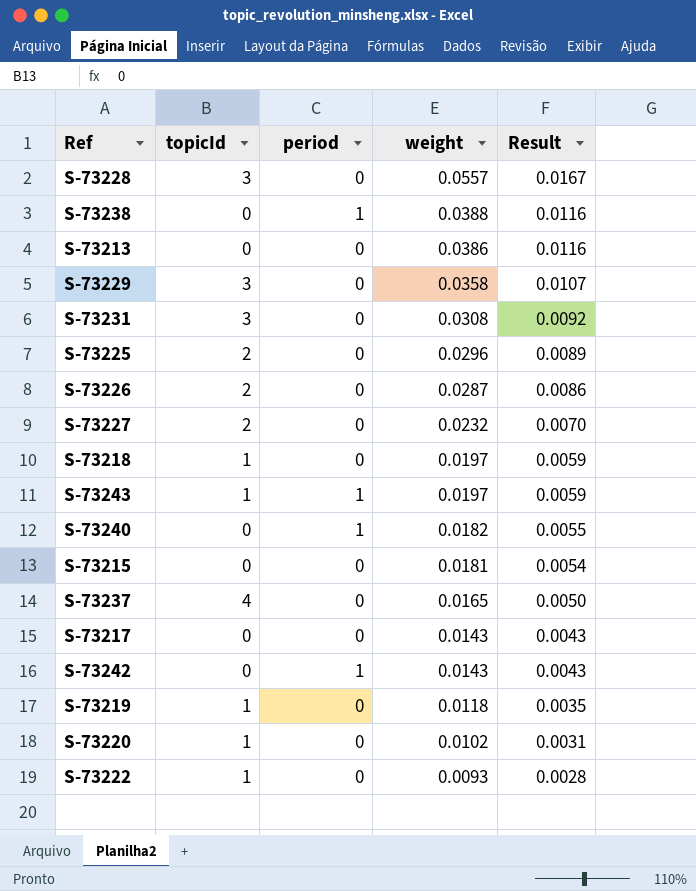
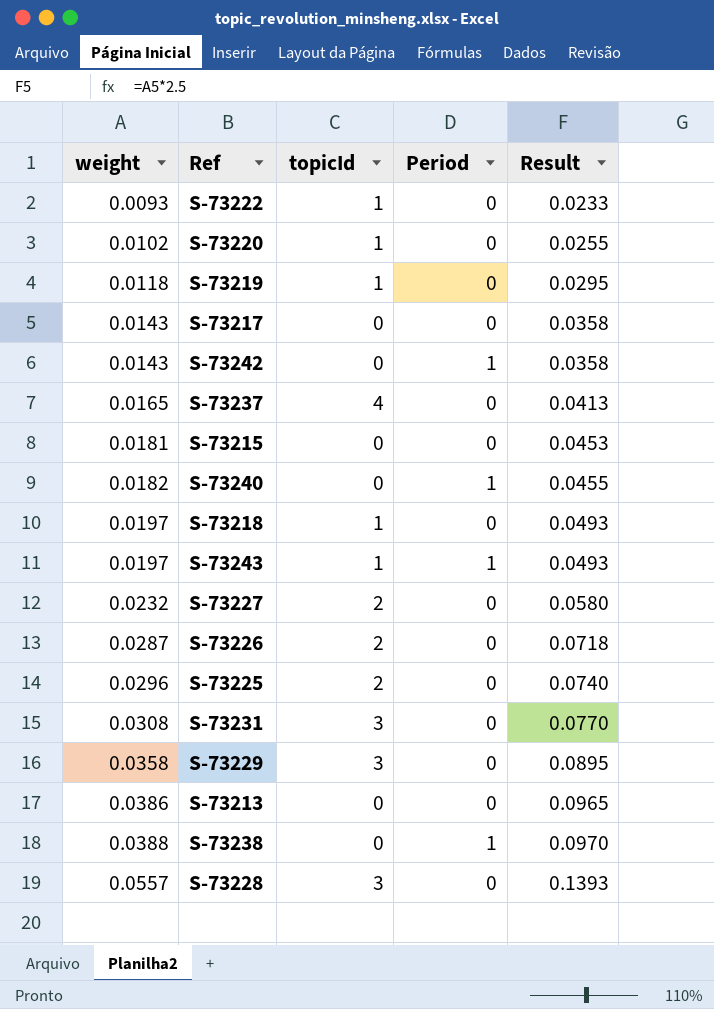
row order: weight descending -> weight ascending
column weight | position: 4 -> 1
column name: period -> Period
column Result | formula: [weight] * 0.3 -> [weight] * 2.5

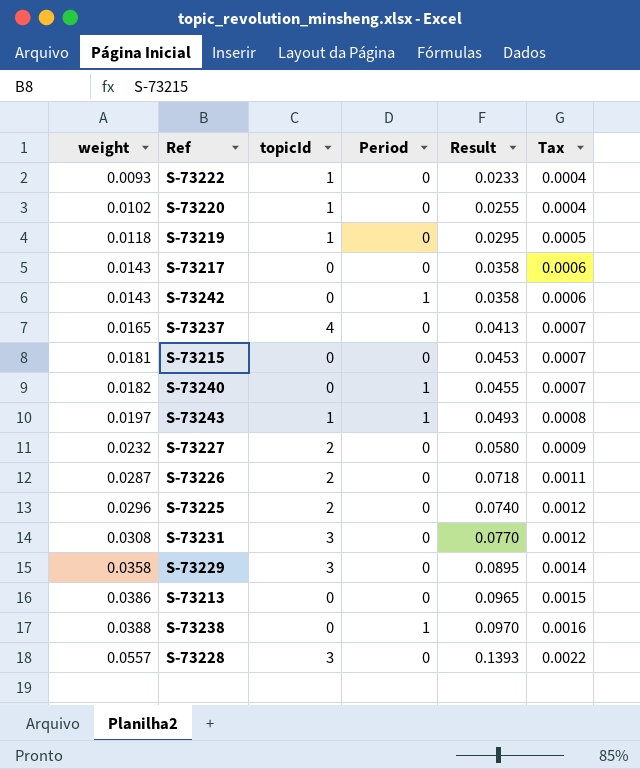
column Tax | formula: none -> [weight] * 0.04
row S-73218: 0.0197 | 1 | 0 | 0.0493 -> none

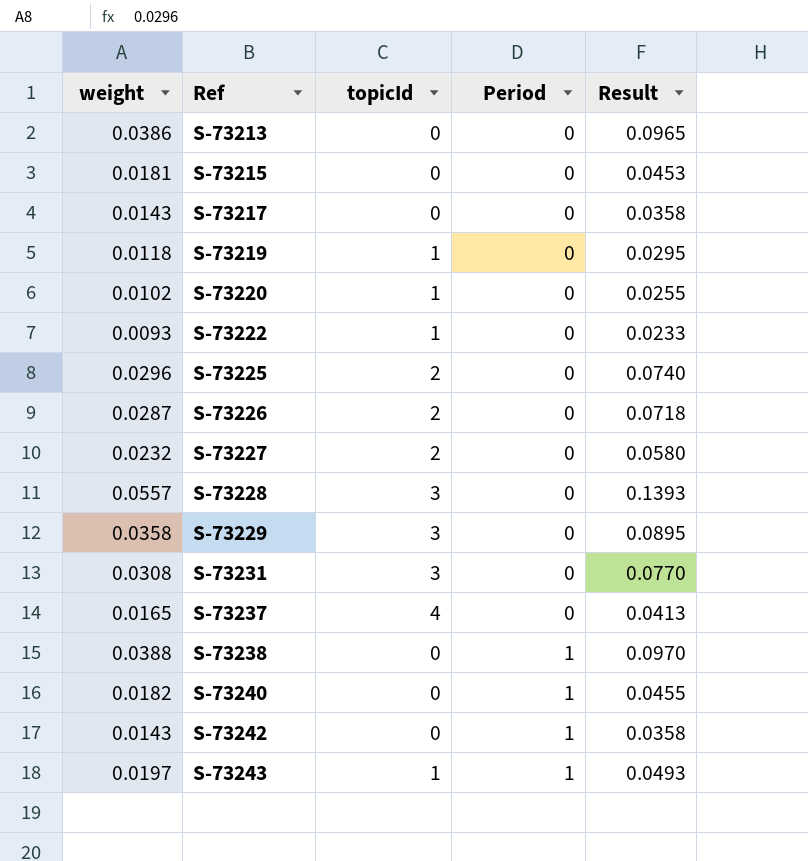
row order: weight ascending -> Ref ascending
column Tax | formula: [weight] * 0.04 -> none

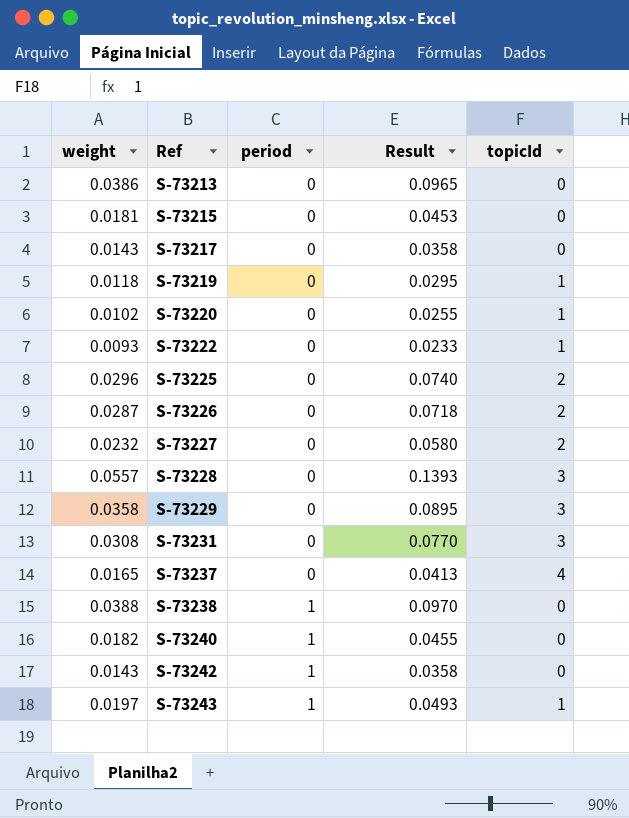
column name: Period -> period
column topicId | position: 3 -> 5

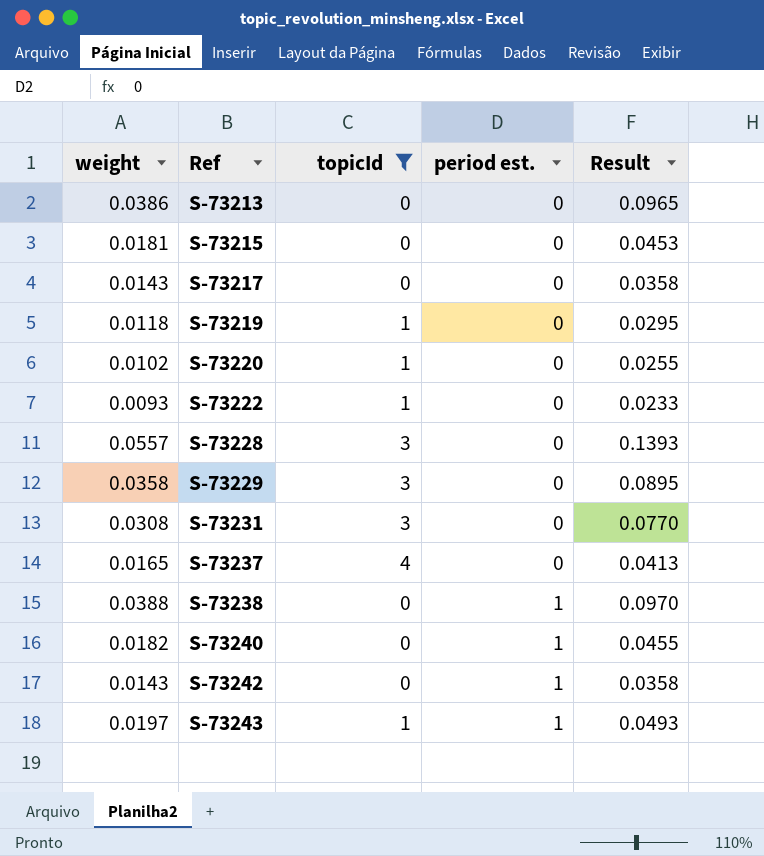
filter: none -> topicId != 2
column topicId | position: 5 -> 3
column name: period -> period est.

